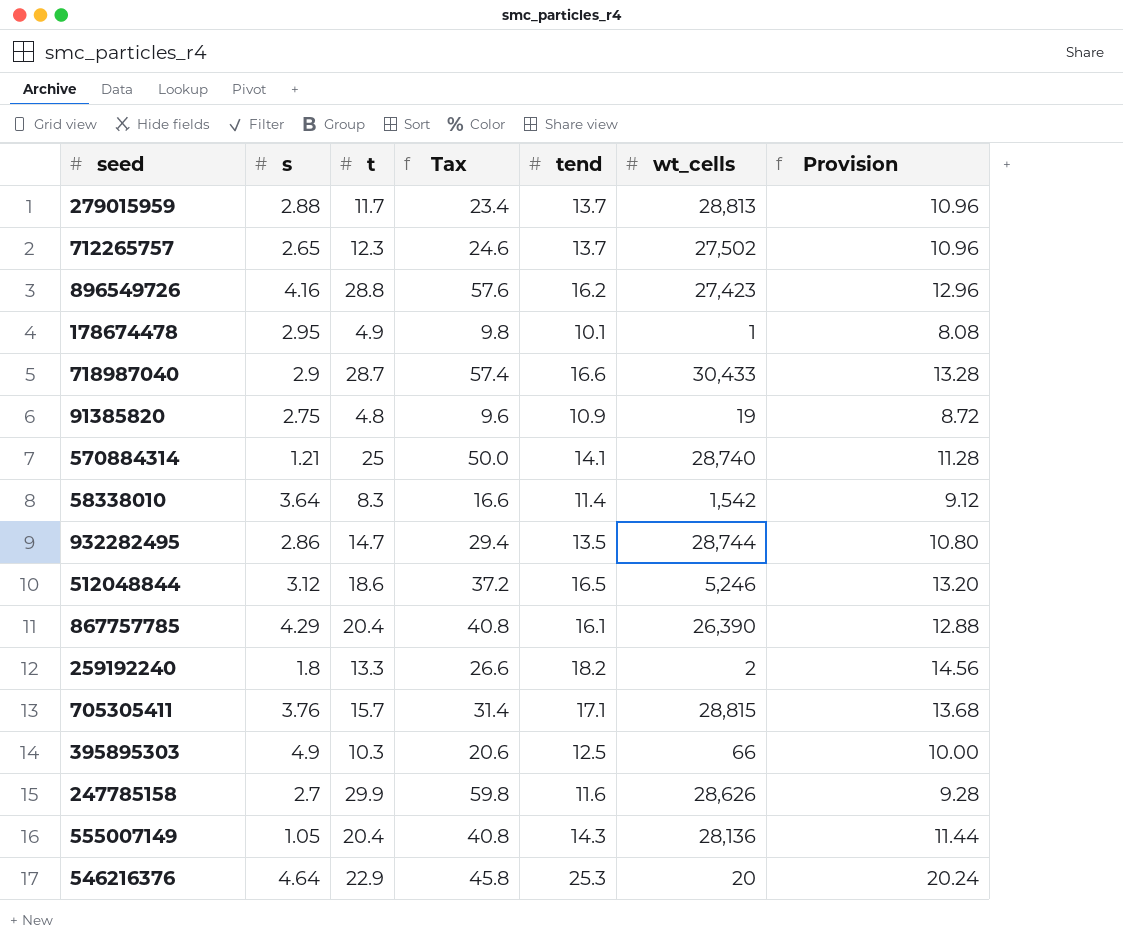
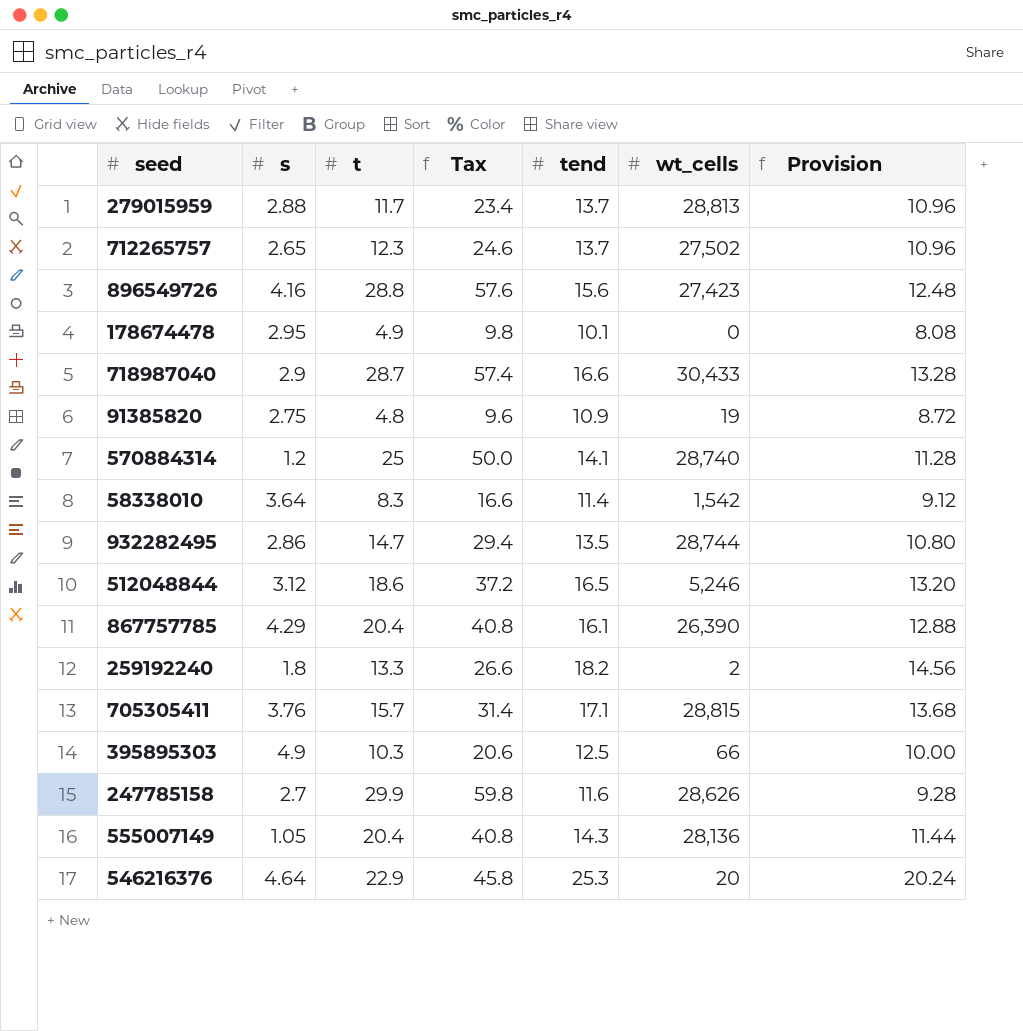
896549726 | tend: 16.2 -> 15.6
896549726 | Provision: 12.96 -> 12.48
178674478 | wt_cells: 1 -> 0
570884314 | s: 1.21 -> 1.2

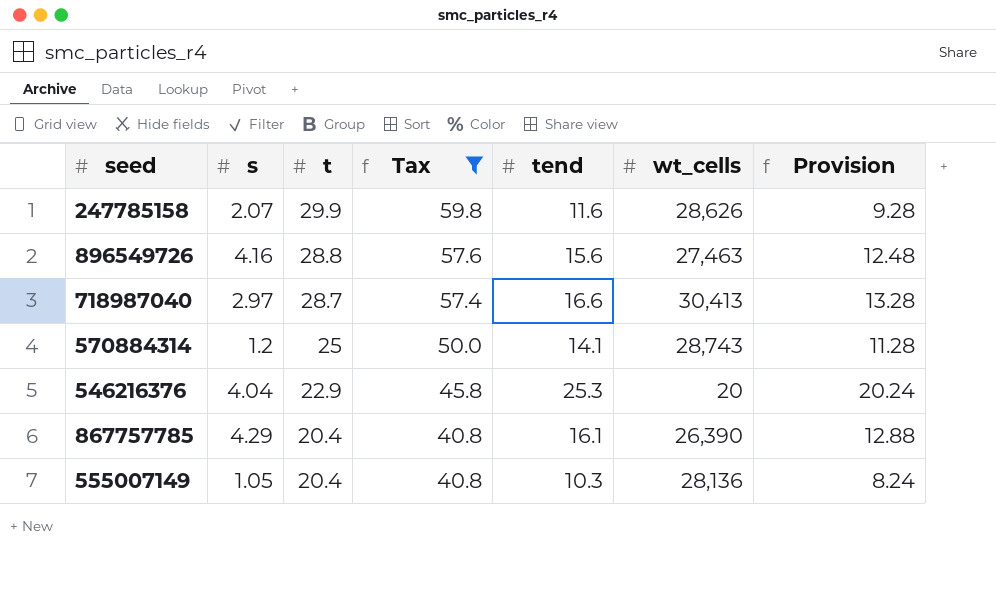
filter: none -> Tax >= 40.8
row order: none -> t descending
247785158 | s: 2.7 -> 2.07
896549726 | wt_cells: 27,423 -> 27,463
718987040 | s: 2.9 -> 2.97
718987040 | wt_cells: 30,433 -> 30,413
570884314 | wt_cells: 28,740 -> 28,743
546216376 | s: 4.64 -> 4.04
555007149 | tend: 14.3 -> 10.3
555007149 | Provision: 11.44 -> 8.24

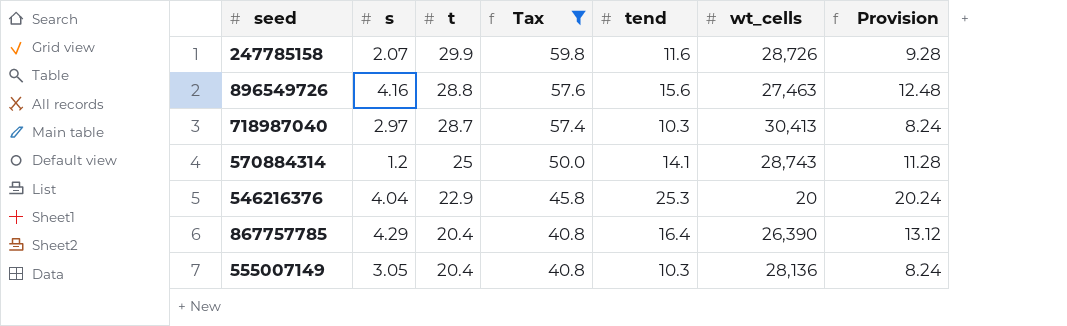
247785158 | wt_cells: 28,626 -> 28,726
718987040 | tend: 16.6 -> 10.3
718987040 | Provision: 13.28 -> 8.24
867757785 | tend: 16.1 -> 16.4
867757785 | Provision: 12.88 -> 13.12
555007149 | s: 1.05 -> 3.05

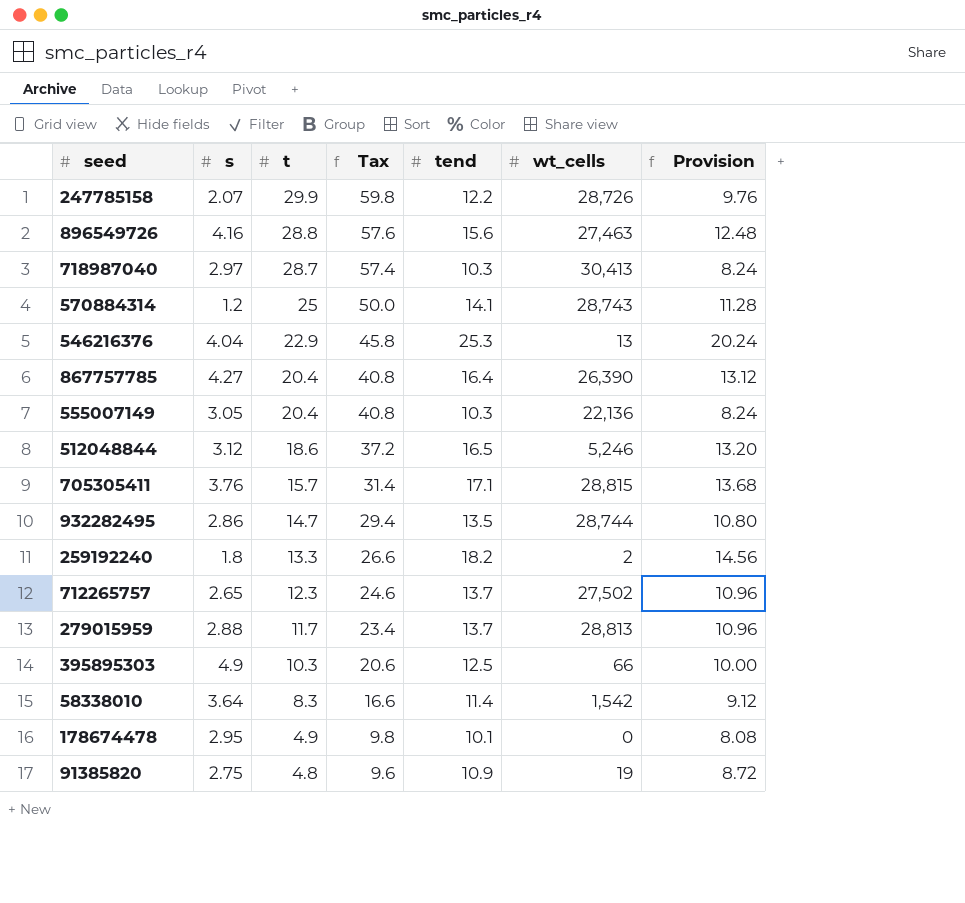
filter: Tax >= 40.8 -> none
247785158 | tend: 11.6 -> 12.2
247785158 | Provision: 9.28 -> 9.76
546216376 | wt_cells: 20 -> 13
867757785 | s: 4.29 -> 4.27
555007149 | wt_cells: 28,136 -> 22,136

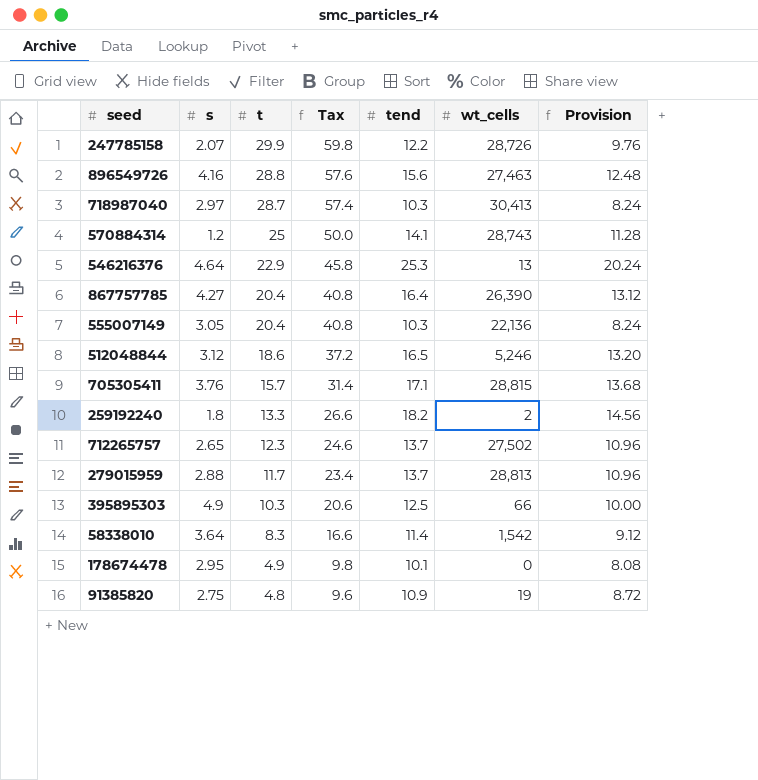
row 932282495: 2.86 | 14.7 | 29.4 | 13.5 | 28,744 | 10.80 -> none
546216376 | s: 4.04 -> 4.64

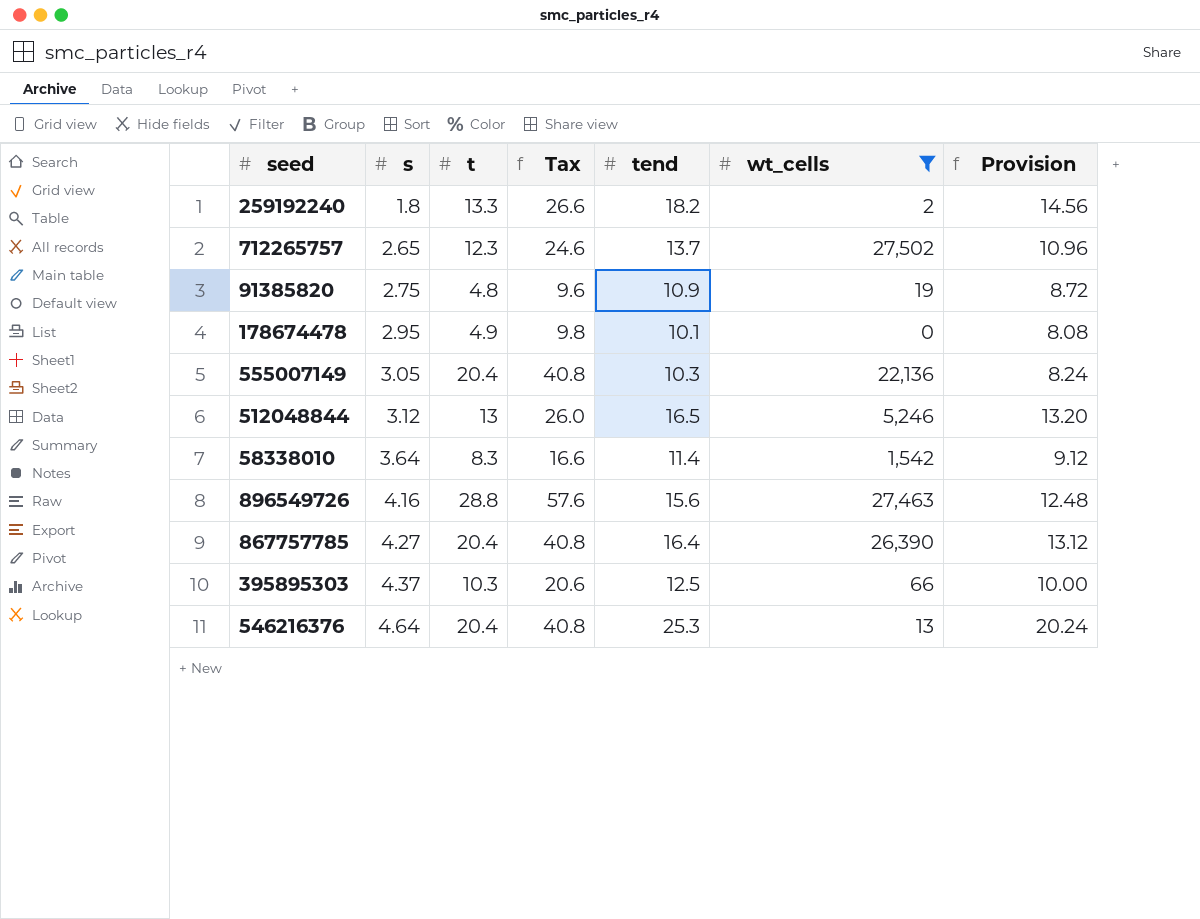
filter: none -> wt_cells <= 27,502
row order: t descending -> s ascending
512048844 | t: 18.6 -> 13
512048844 | Tax: 37.2 -> 26.0
395895303 | s: 4.9 -> 4.37
546216376 | t: 22.9 -> 20.4
546216376 | Tax: 45.8 -> 40.8

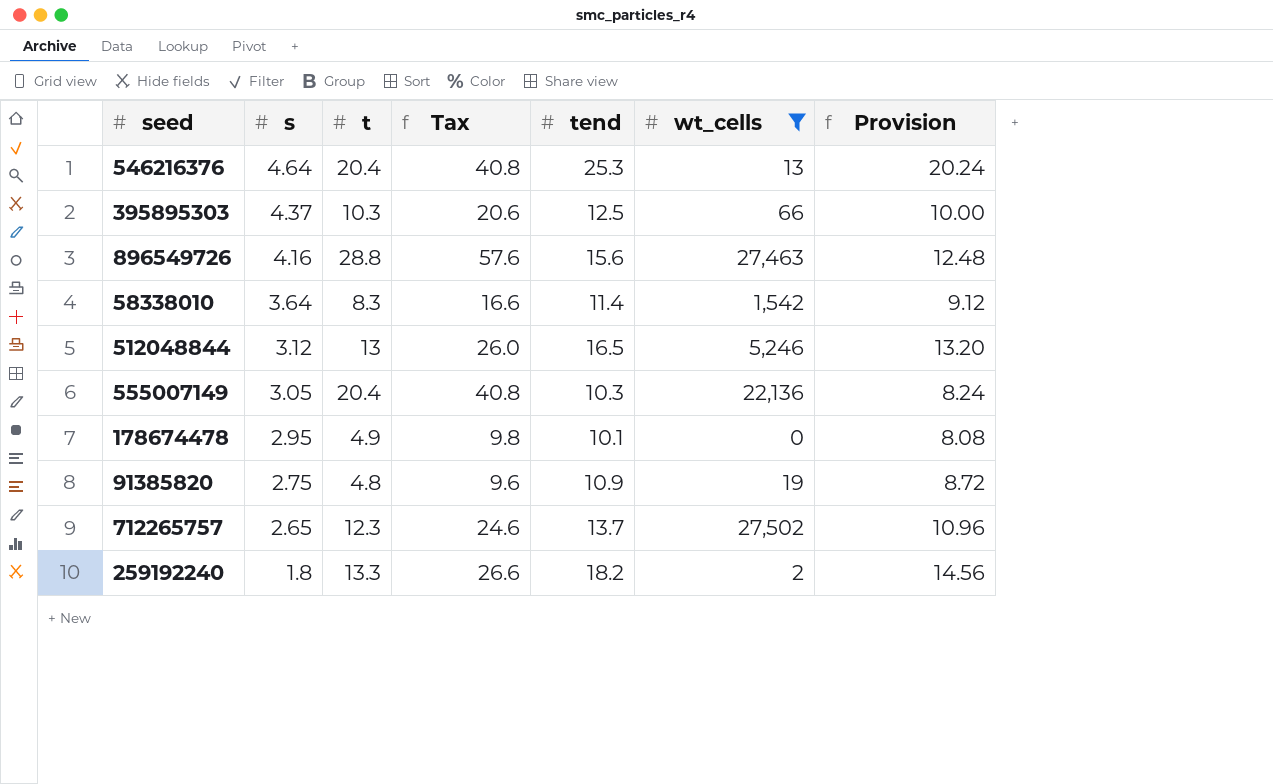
row order: s ascending -> s descending
row 867757785: 4.27 | 20.4 | 40.8 | 16.4 | 26,390 | 13.12 -> none

